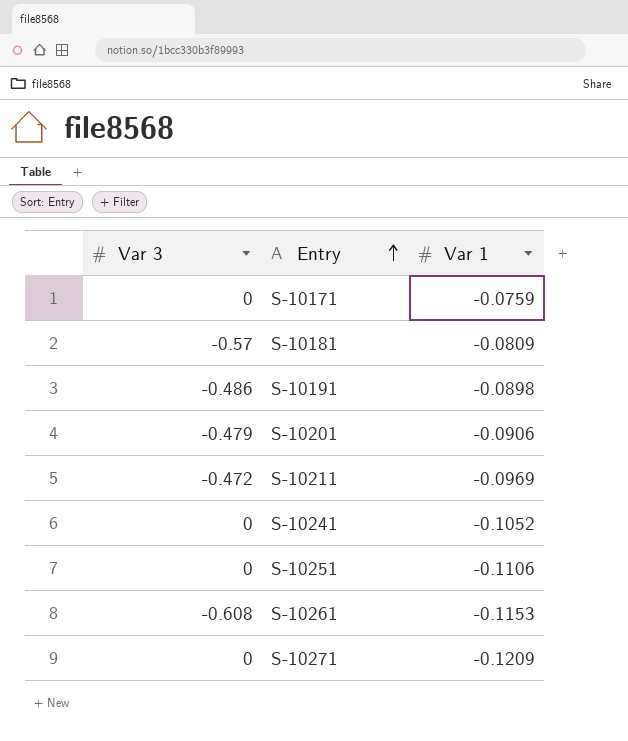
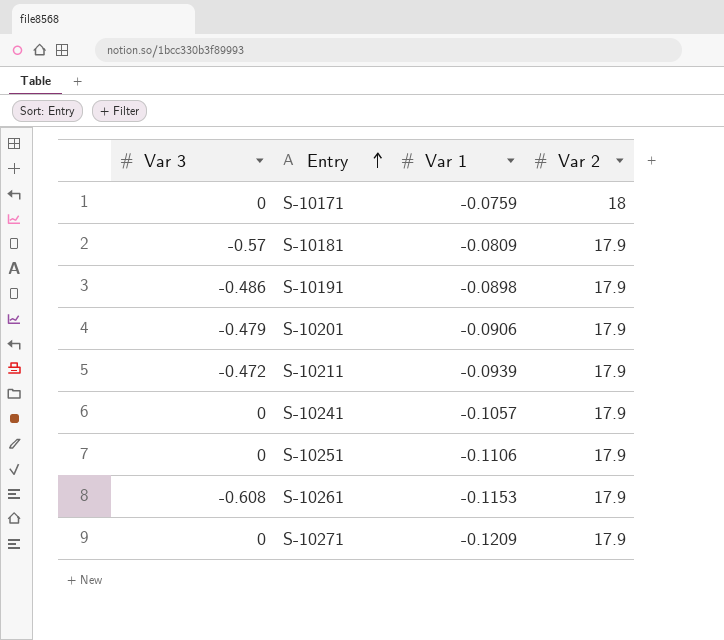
column Var 2 | position: none -> 4
S-10211 | Var 1: -0.0969 -> -0.0939
S-10241 | Var 1: -0.1052 -> -0.1057

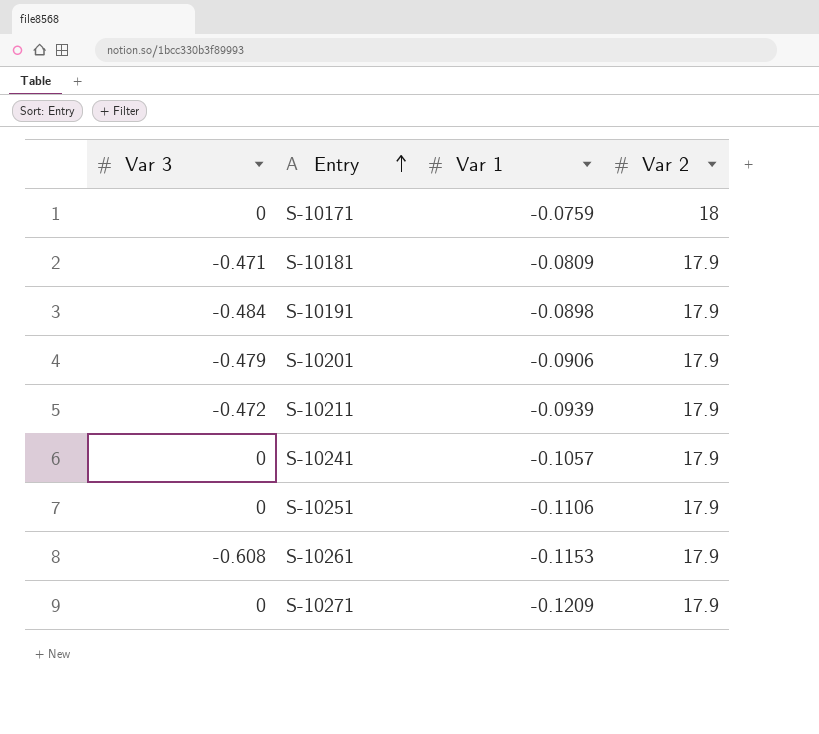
S-10181 | Var 3: -0.57 -> -0.471
S-10191 | Var 3: -0.486 -> -0.484

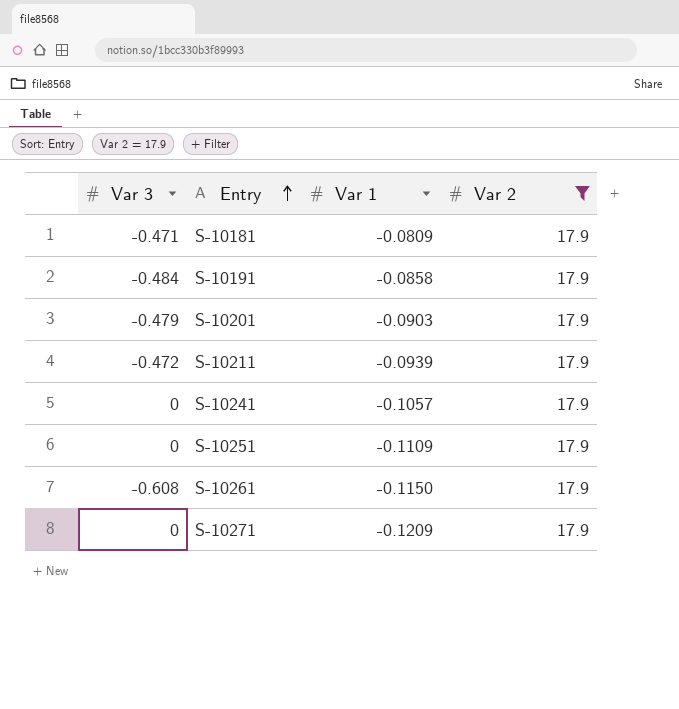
filter: none -> Var 2 = 17.9
S-10191 | Var 1: -0.0898 -> -0.0858
S-10201 | Var 1: -0.0906 -> -0.0903
S-10251 | Var 1: -0.1106 -> -0.1109
S-10261 | Var 1: -0.1153 -> -0.1150

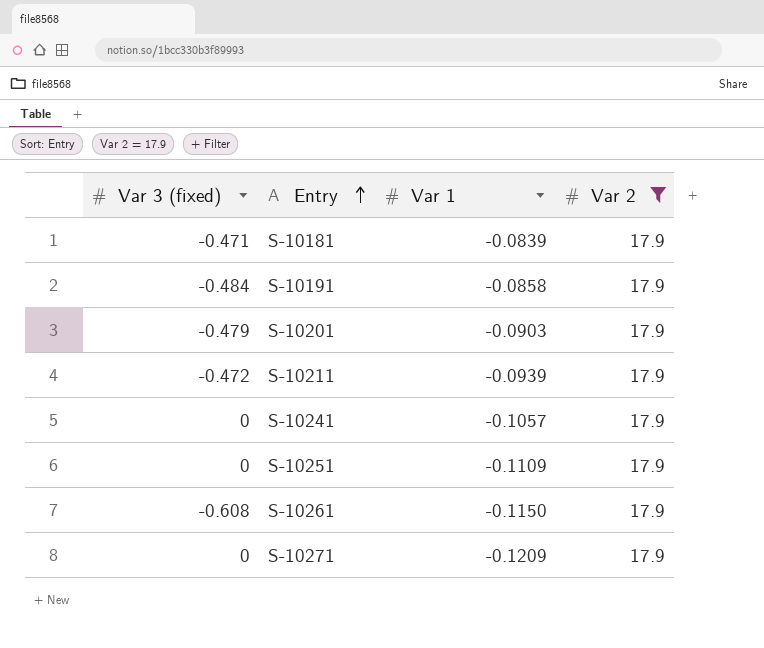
column name: Var 3 -> Var 3 (fixed)
S-10181 | Var 1: -0.0809 -> -0.0839

